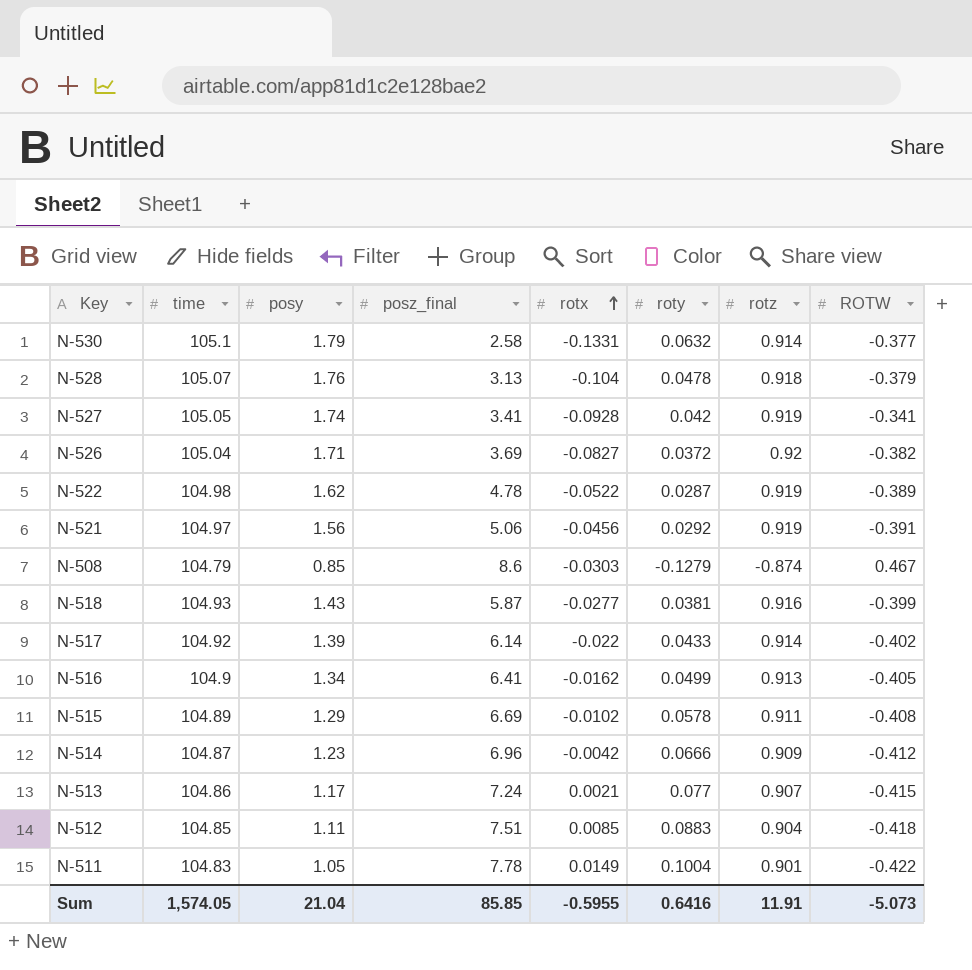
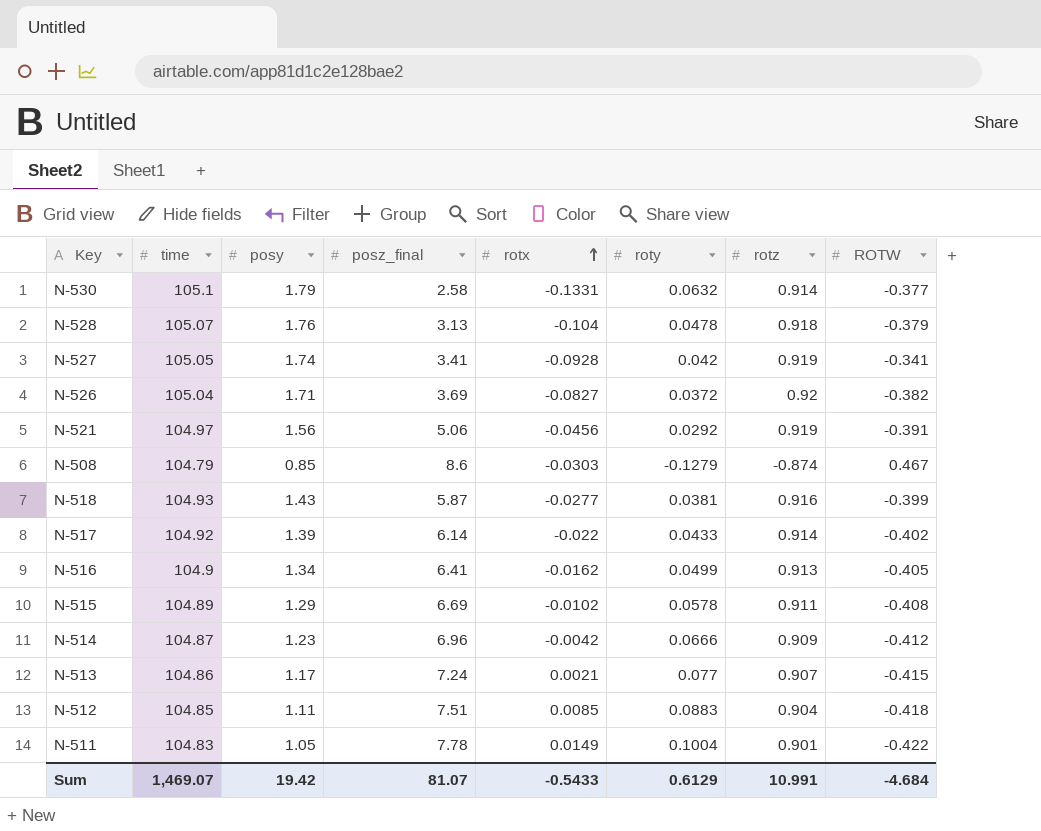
row N-522: 104.98 | 1.62 | 4.78 | -0.0522 | 0.0287 | 0.919 | -0.389 -> none
Sum | time: 1,574.05 -> 1,469.07
Sum | posy: 21.04 -> 19.42
Sum | posz_final: 85.85 -> 81.07
Sum | rotx: -0.5955 -> -0.5433
Sum | roty: 0.6416 -> 0.6129
Sum | rotz: 11.91 -> 10.991
Sum | ROTW: -5.073 -> -4.684

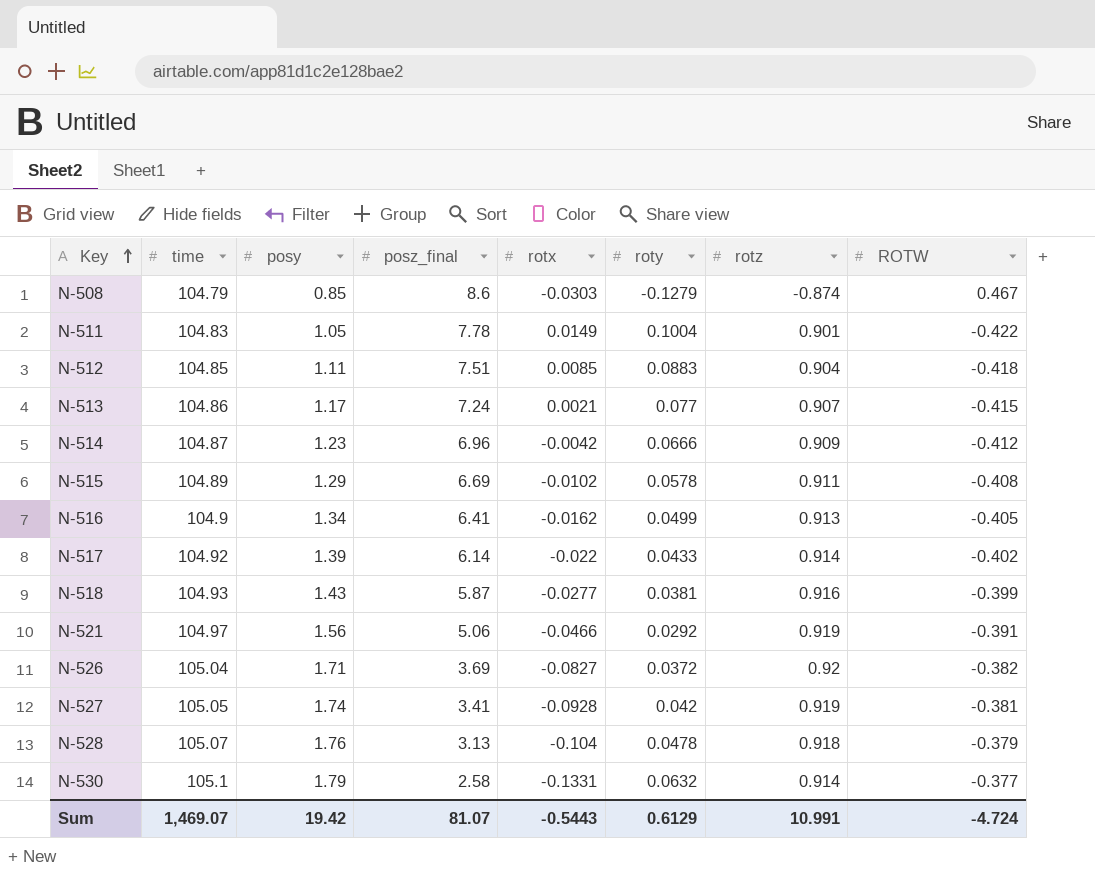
row order: rotx ascending -> Key ascending
N-521 | rotx: -0.0456 -> -0.0466
N-527 | ROTW: -0.341 -> -0.381
Sum | rotx: -0.5433 -> -0.5443
Sum | ROTW: -4.684 -> -4.724

